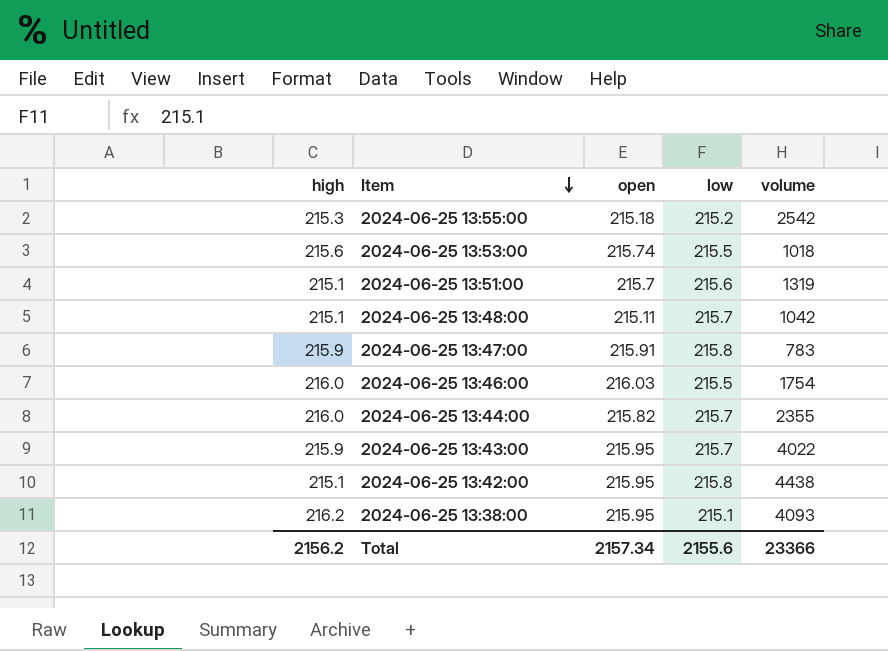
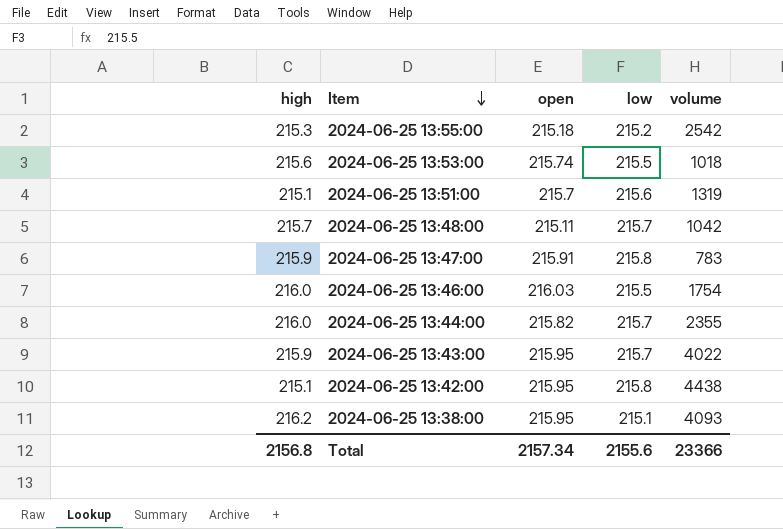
2024-06-25 13:48:00 | high: 215.1 -> 215.7
Total | high: 2156.2 -> 2156.8

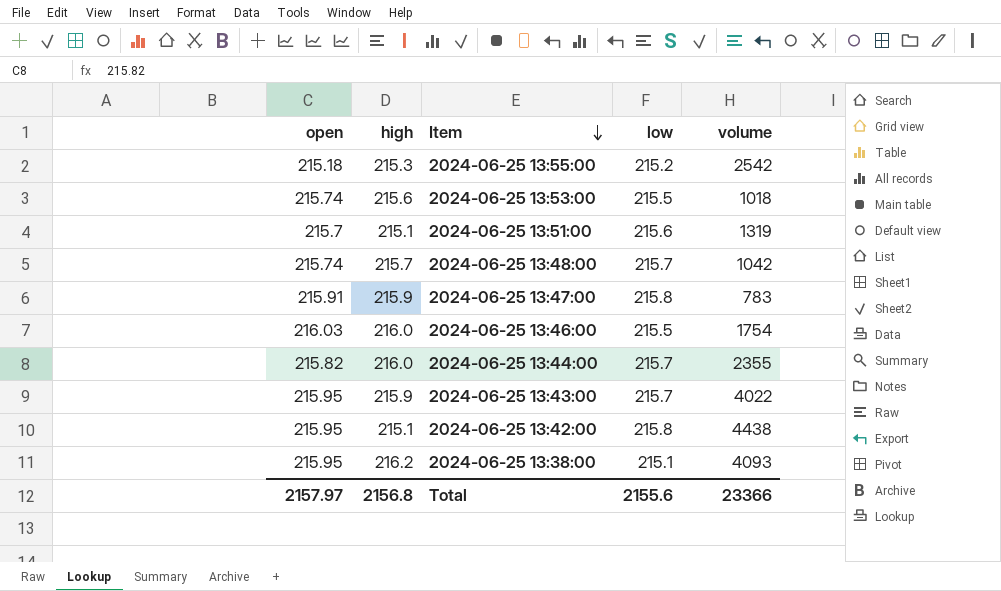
column open | position: 3 -> 1
2024-06-25 13:48:00 | open: 215.11 -> 215.74
Total | open: 2157.34 -> 2157.97

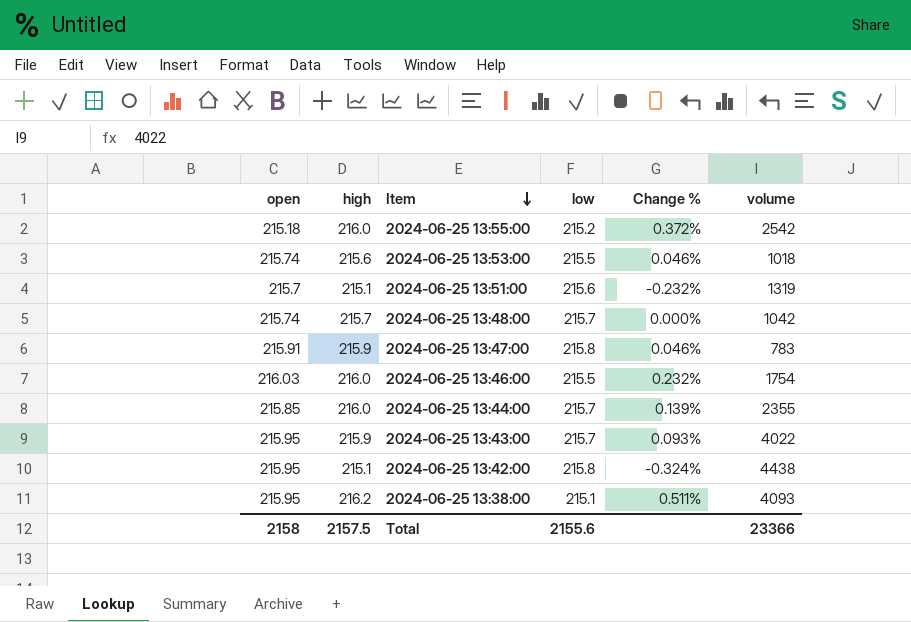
column Change % | formula: none -> ([high] - [low]) / [low]
2024-06-25 13:55:00 | high: 215.3 -> 216.0
2024-06-25 13:44:00 | open: 215.82 -> 215.85
Total | open: 2157.97 -> 2158
Total | high: 2156.8 -> 2157.5

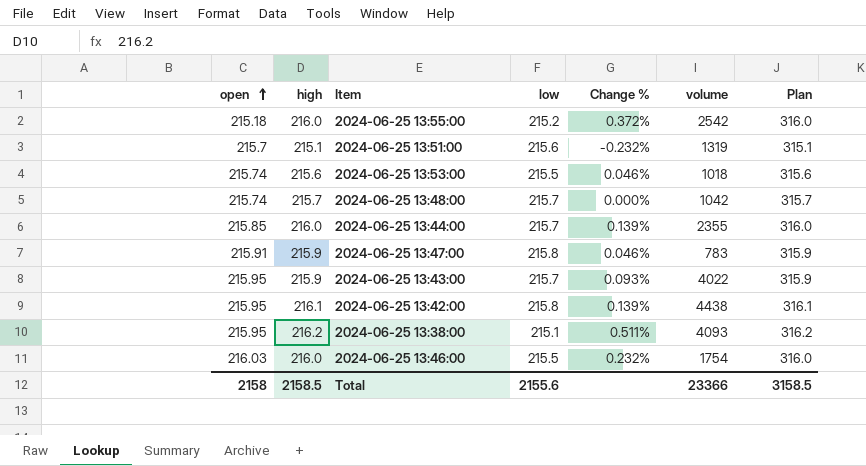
row order: Item descending -> open ascending
column Plan | formula: none -> [high] + 100
2024-06-25 13:42:00 | high: 215.1 -> 216.1
2024-06-25 13:42:00 | Change %: -0.324% -> 0.139%
Total | high: 2157.5 -> 2158.5

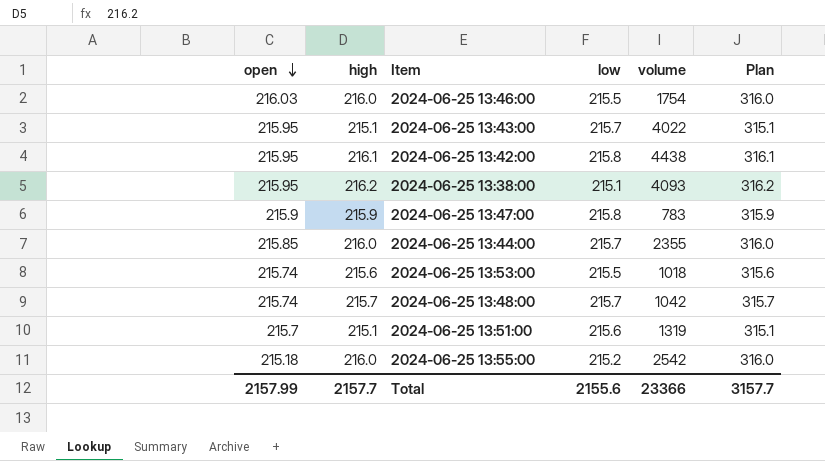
row order: open ascending -> open descending
column Change % | formula: ([high] - [low]) / [low] -> none
2024-06-25 13:43:00 | high: 215.9 -> 215.1
2024-06-25 13:43:00 | Plan: 315.9 -> 315.1
2024-06-25 13:47:00 | open: 215.91 -> 215.9
Total | open: 2158 -> 2157.99
Total | high: 2158.5 -> 2157.7
Total | Plan: 3158.5 -> 3157.7

